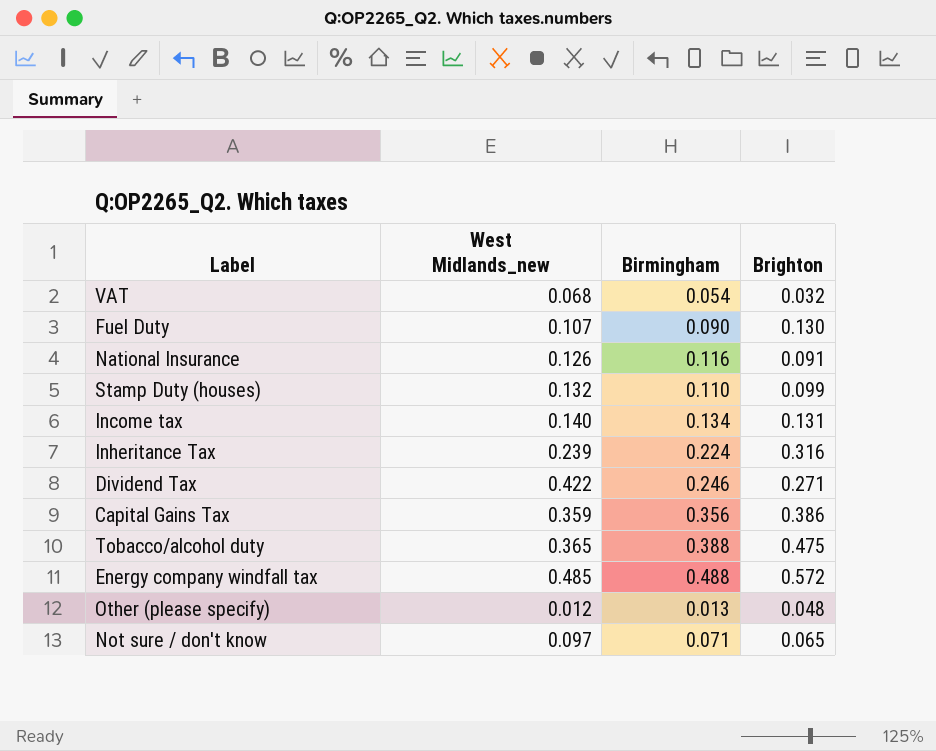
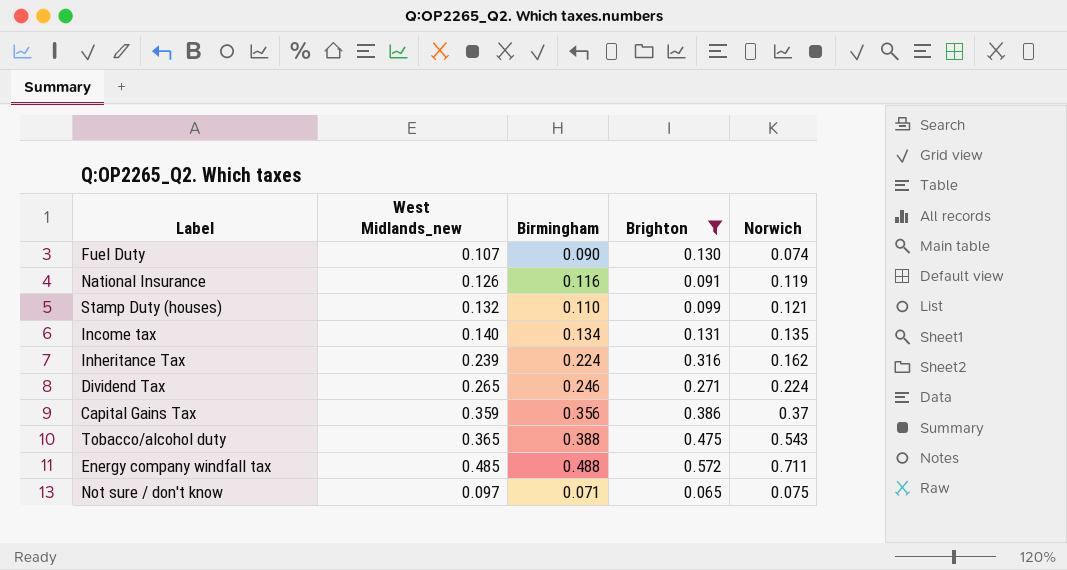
filter: none -> Brighton >= 0.065
column Norwich | position: none -> 5
Dividend Tax | West Midlands_new: 0.422 -> 0.265

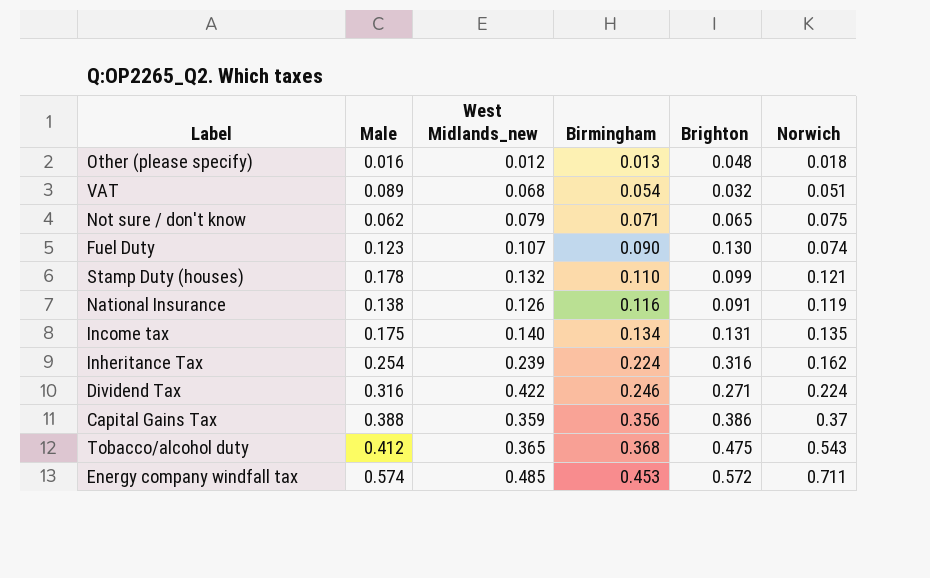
filter: Brighton >= 0.065 -> none
row order: none -> Birmingham ascending
column Male | position: none -> 2
Not sure / don't know | West Midlands_new: 0.097 -> 0.079
Dividend Tax | West Midlands_new: 0.265 -> 0.422
Tobacco/alcohol duty | Birmingham: 0.388 -> 0.368
Energy company windfall tax | Birmingham: 0.488 -> 0.453

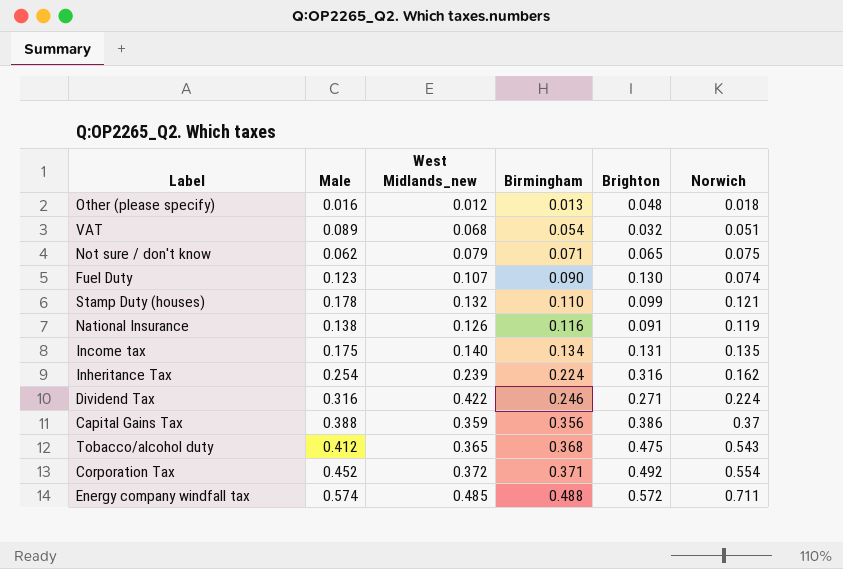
row Corporation Tax: none -> 0.452 | 0.372 | 0.371 | 0.492 | 0.554
Energy company windfall tax | Birmingham: 0.453 -> 0.488

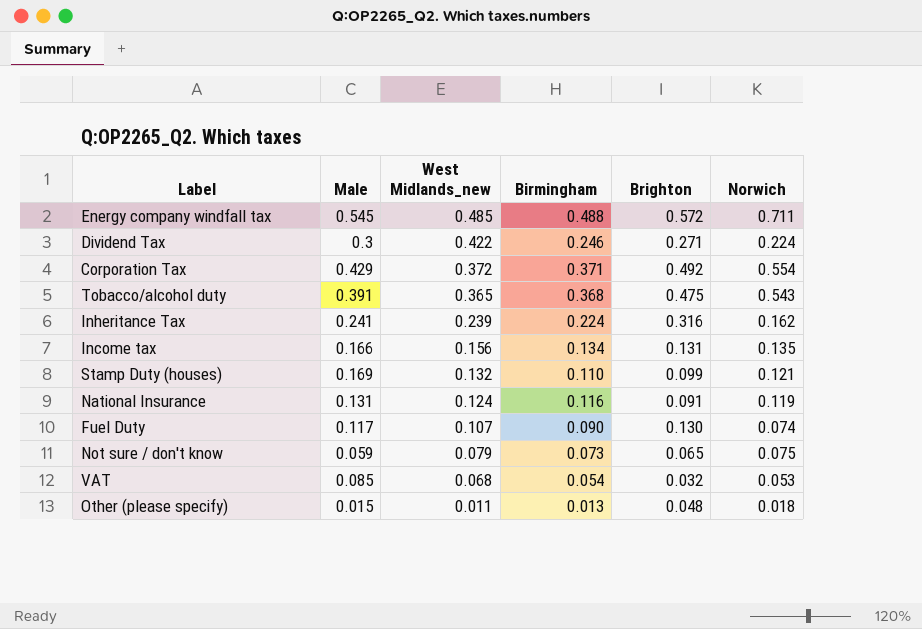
row order: Birmingham ascending -> West Midlands_new descending
row Capital Gains Tax: 0.388 | 0.359 | 0.356 | 0.386 | 0.37 -> none
Energy company windfall tax | Male: 0.574 -> 0.545
Dividend Tax | Male: 0.316 -> 0.3
Corporation Tax | Male: 0.452 -> 0.429
Tobacco/alcohol duty | Male: 0.412 -> 0.391
Inheritance Tax | Male: 0.254 -> 0.241
Income tax | Male: 0.175 -> 0.166
Income tax | West Midlands_new: 0.140 -> 0.156
Stamp Duty (houses) | Male: 0.178 -> 0.169
National Insurance | Male: 0.138 -> 0.131
National Insurance | West Midlands_new: 0.126 -> 0.124
Fuel Duty | Male: 0.123 -> 0.117
Not sure / don't know | Male: 0.062 -> 0.059
Not sure / don't know | Birmingham: 0.071 -> 0.073
VAT | Male: 0.089 -> 0.085
VAT | Norwich: 0.051 -> 0.053
Other (please specify) | Male: 0.016 -> 0.015
Other (please specify) | West Midlands_new: 0.012 -> 0.011

